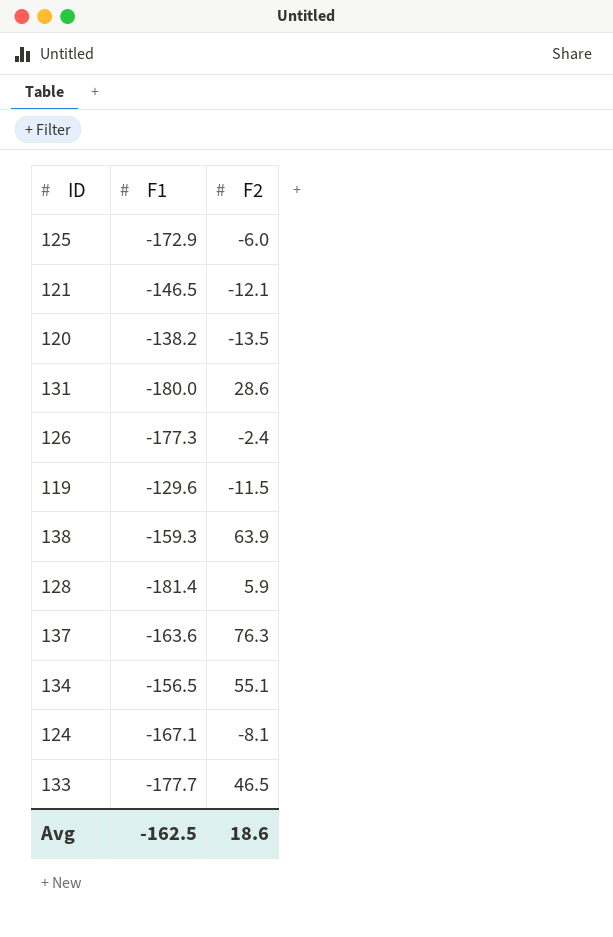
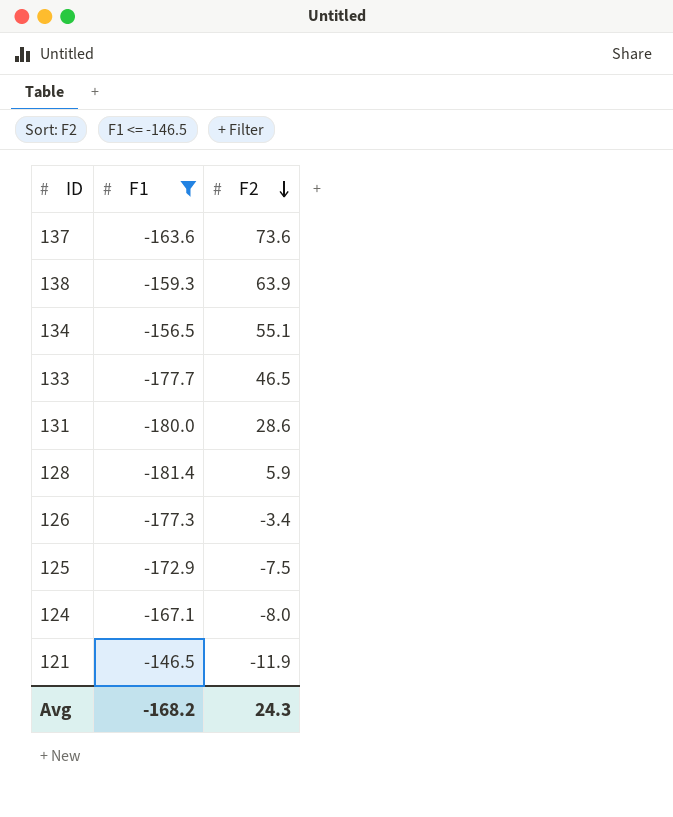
filter: none -> F1 <= -146.5
row order: none -> F2 descending
137 | F2: 76.3 -> 73.6
126 | F2: -2.4 -> -3.4
125 | F2: -6.0 -> -7.5
124 | F2: -8.1 -> -8.0
121 | F2: -12.1 -> -11.9
Avg | F1: -162.5 -> -168.2
Avg | F2: 18.6 -> 24.3

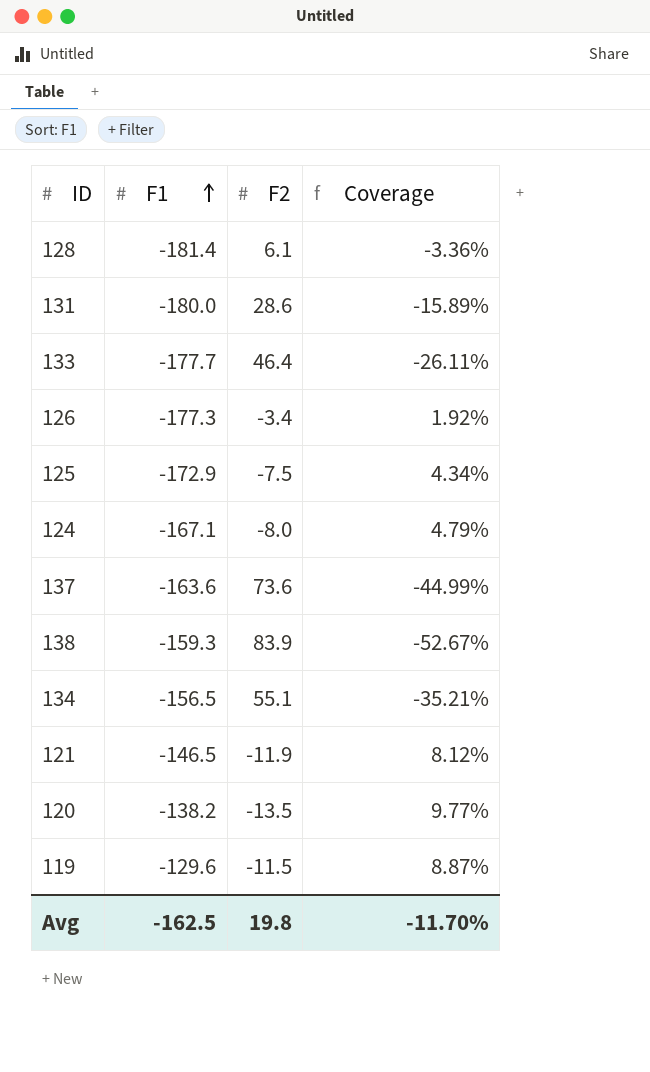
filter: F1 <= -146.5 -> none
row order: F2 descending -> F1 ascending
column Coverage | formula: none -> [F2] / [F1]
128 | F2: 5.9 -> 6.1
133 | F2: 46.5 -> 46.4
138 | F2: 63.9 -> 83.9
Avg | F1: -168.2 -> -162.5
Avg | F2: 24.3 -> 19.8

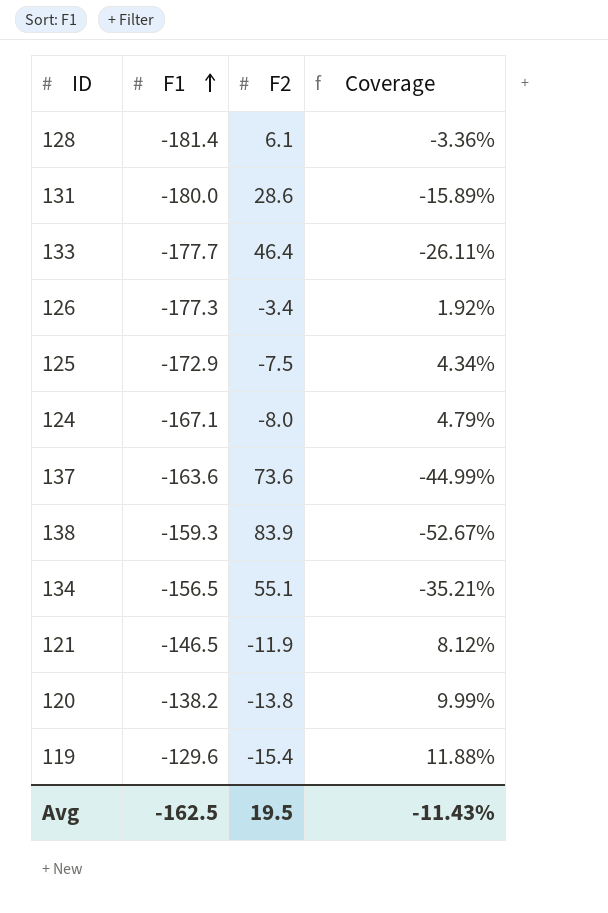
120 | F2: -13.5 -> -13.8
120 | Coverage: 9.77% -> 9.99%
119 | F2: -11.5 -> -15.4
119 | Coverage: 8.87% -> 11.88%
Avg | F2: 19.8 -> 19.5
Avg | Coverage: -11.70% -> -11.43%

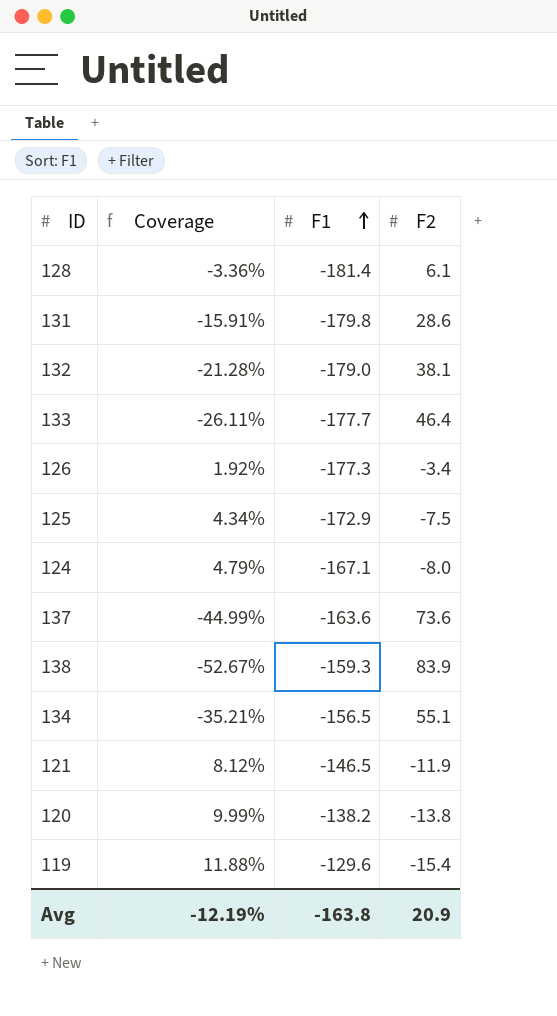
column Coverage | position: 4 -> 2
131 | Coverage: -15.89% -> -15.91%
131 | F1: -180.0 -> -179.8
row 132: none -> -21.28% | -179.0 | 38.1
Avg | Coverage: -11.43% -> -12.19%
Avg | F1: -162.5 -> -163.8
Avg | F2: 19.5 -> 20.9

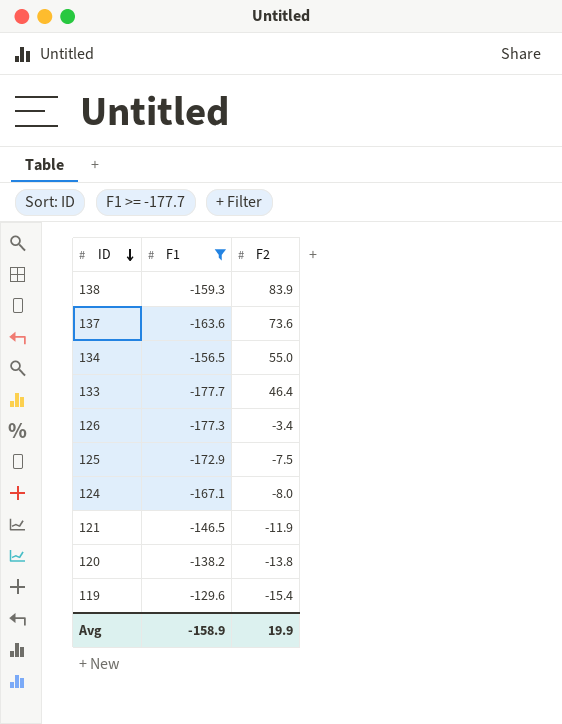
filter: none -> F1 >= -177.7
row order: F1 ascending -> ID descending
column Coverage | formula: [F2] / [F1] -> none
134 | F2: 55.1 -> 55.0
Avg | F1: -163.8 -> -158.9
Avg | F2: 20.9 -> 19.9

